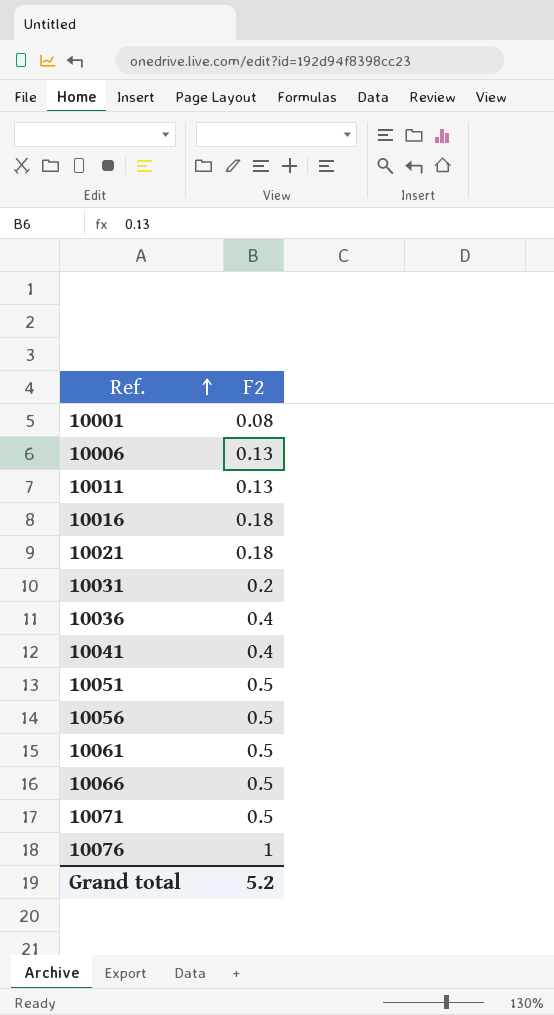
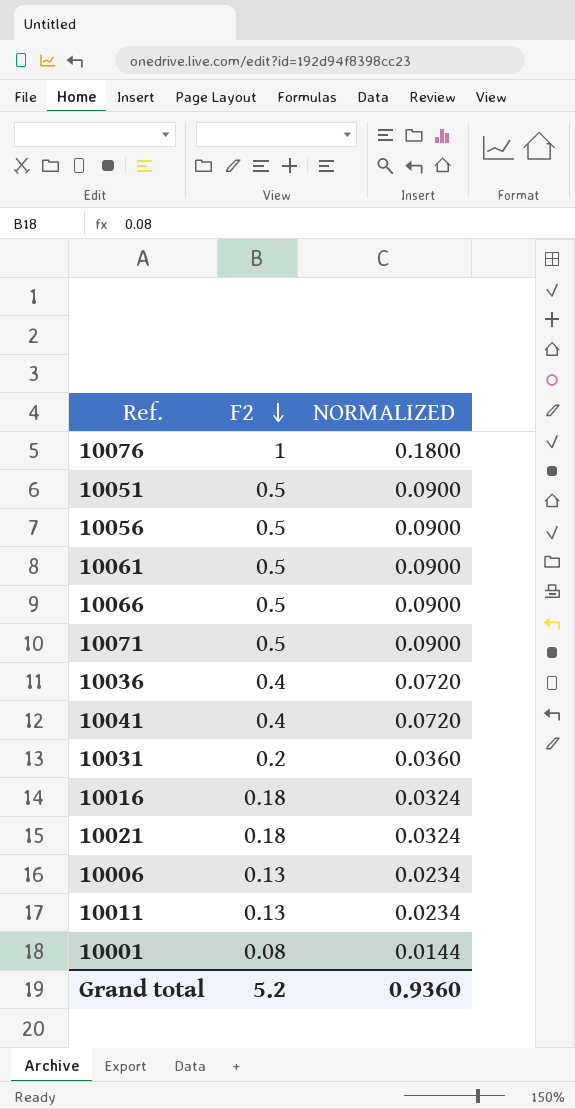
row order: Ref. ascending -> F2 descending
column NORMALIZED | formula: none -> [F2] * 0.18

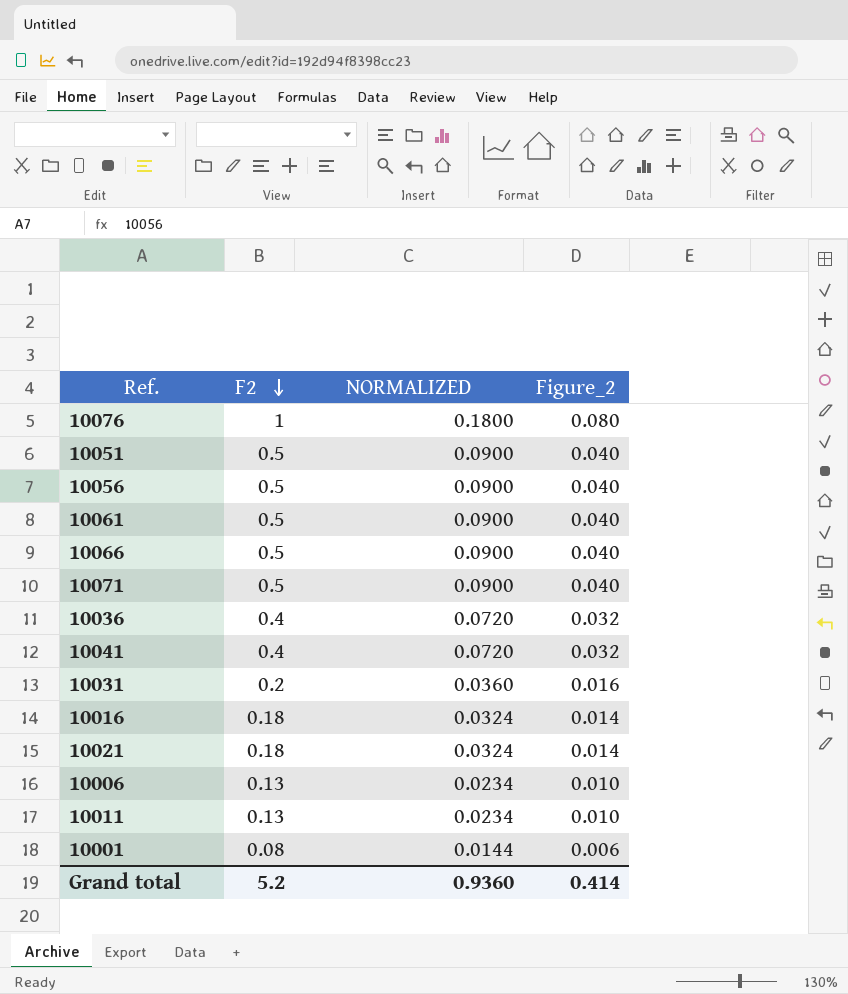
column Figure_2 | formula: none -> [F2] * 0.08

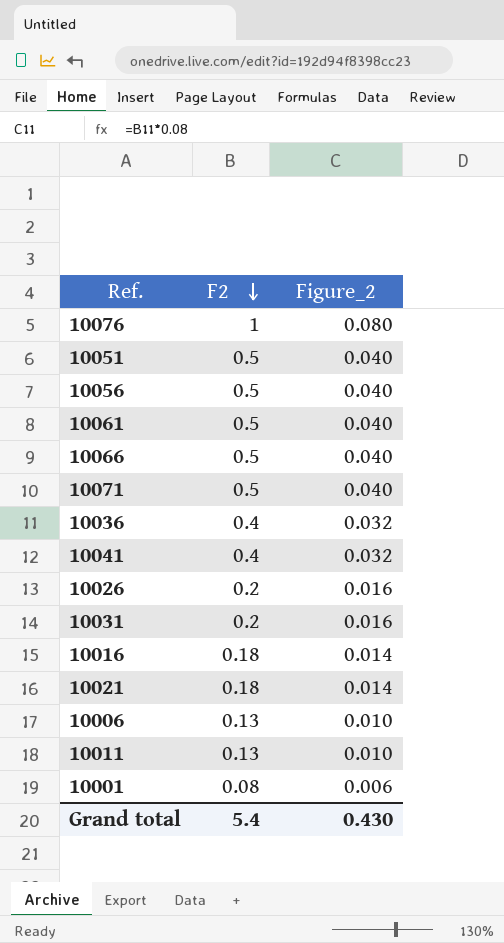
column NORMALIZED | formula: [F2] * 0.18 -> none
row 10026: none -> 0.2 | 0.016
Grand total | F2: 5.2 -> 5.4
Grand total | Figure_2: 0.414 -> 0.430

